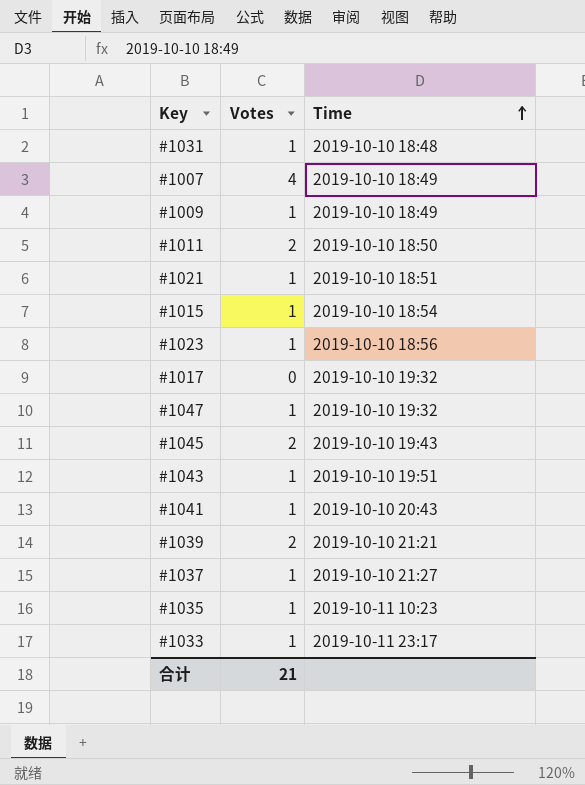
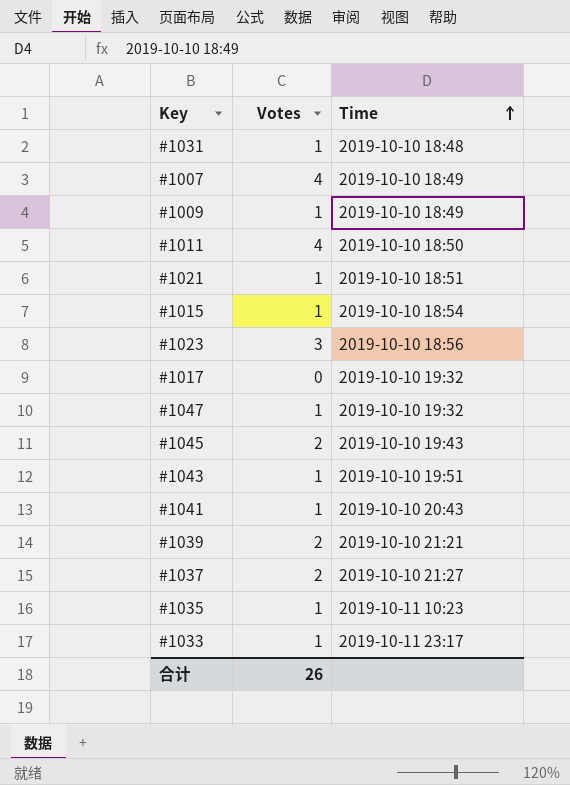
#1011 | Votes: 2 -> 4
#1023 | Votes: 1 -> 3
#1037 | Votes: 1 -> 2
合计 | Votes: 21 -> 26

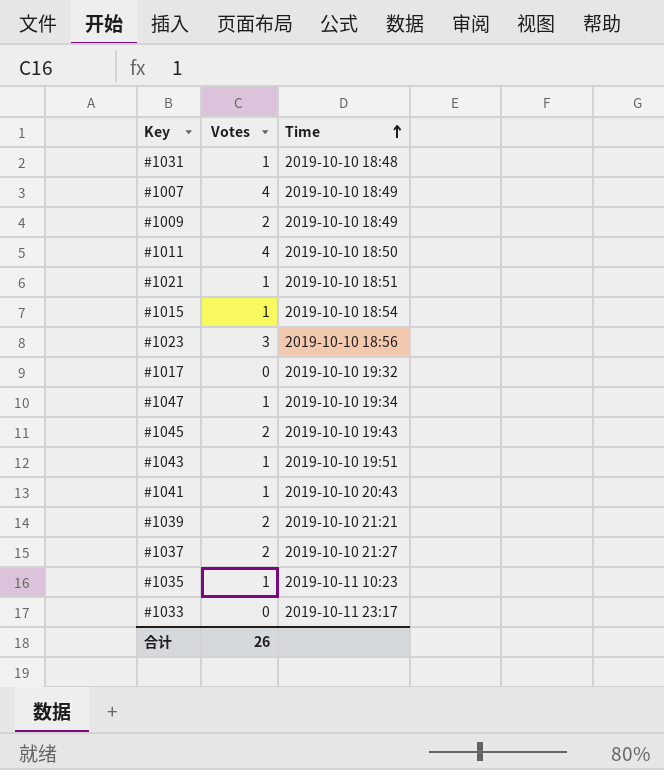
#1009 | Votes: 1 -> 2
#1047 | Time: 2019-10-10 19:32 -> 2019-10-10 19:34
#1033 | Votes: 1 -> 0

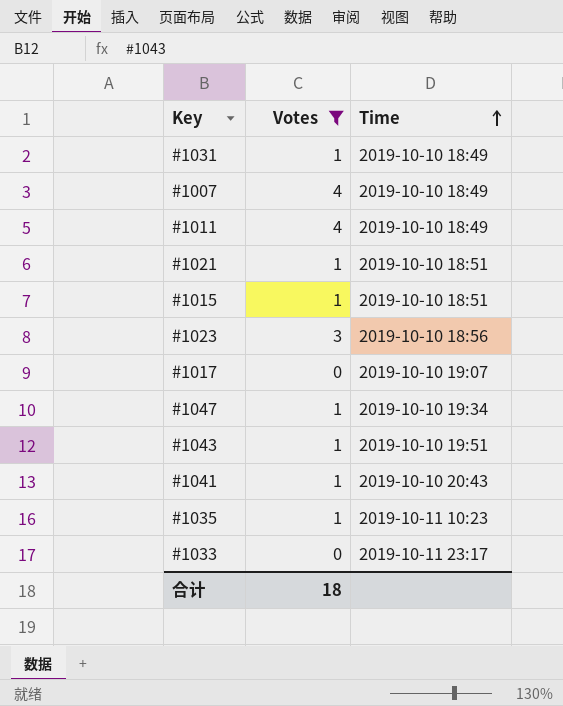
filter: none -> Votes != 2
#1031 | Time: 2019-10-10 18:48 -> 2019-10-10 18:49
#1011 | Time: 2019-10-10 18:50 -> 2019-10-10 18:49
#1015 | Time: 2019-10-10 18:54 -> 2019-10-10 18:51
#1017 | Time: 2019-10-10 19:32 -> 2019-10-10 19:07
合计 | Votes: 26 -> 18

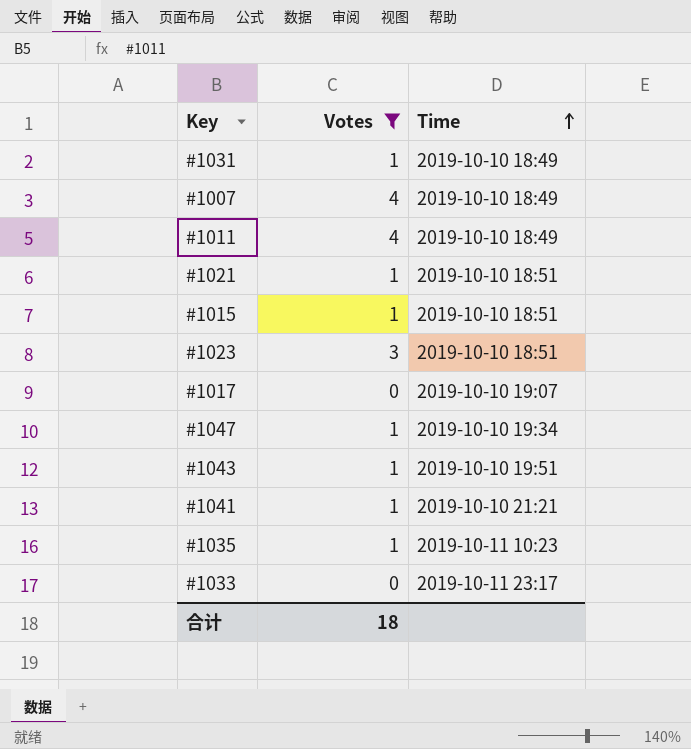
#1023 | Time: 2019-10-10 18:56 -> 2019-10-10 18:51
#1041 | Time: 2019-10-10 20:43 -> 2019-10-10 21:21

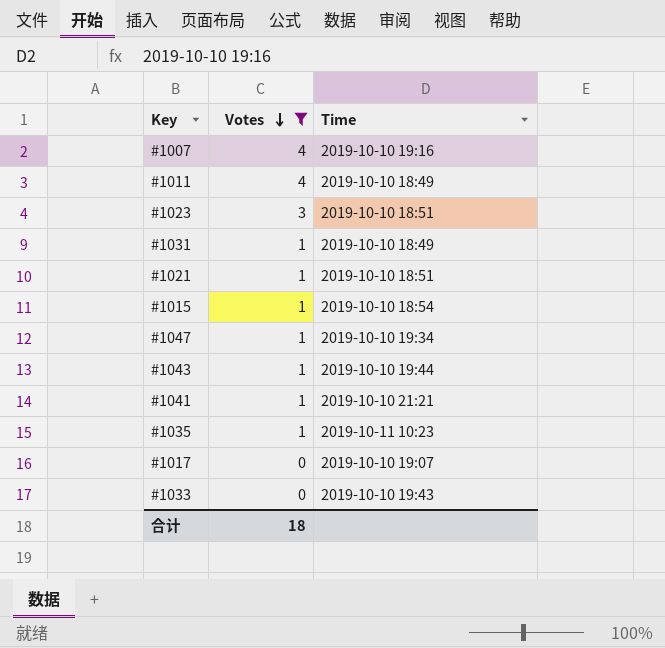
row order: Time ascending -> Votes descending
#1007 | Time: 2019-10-10 18:49 -> 2019-10-10 19:16
#1015 | Time: 2019-10-10 18:51 -> 2019-10-10 18:54
#1043 | Time: 2019-10-10 19:51 -> 2019-10-10 19:44
#1033 | Time: 2019-10-11 23:17 -> 2019-10-10 19:43

